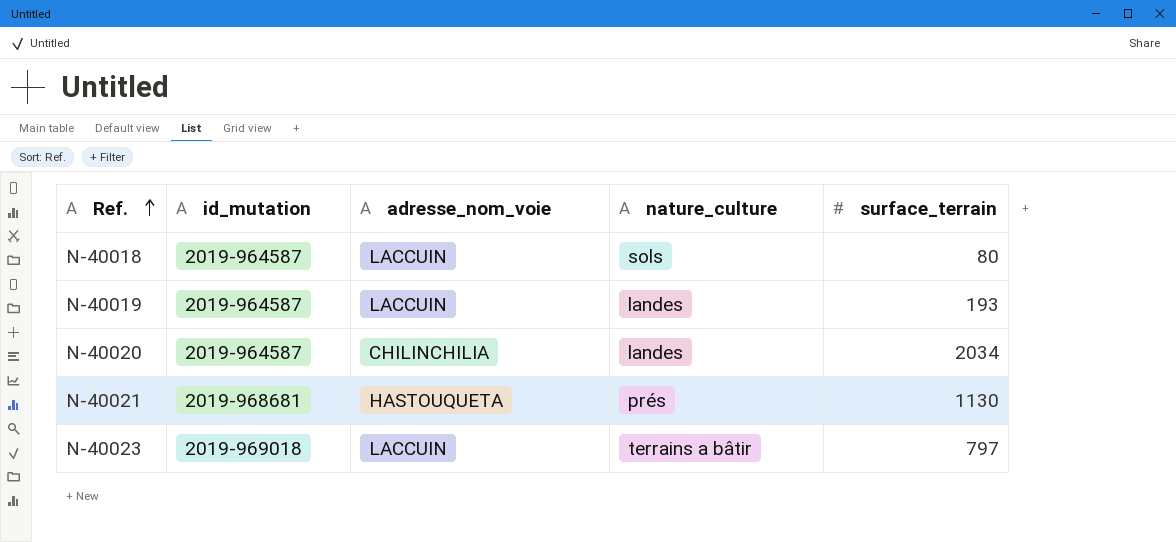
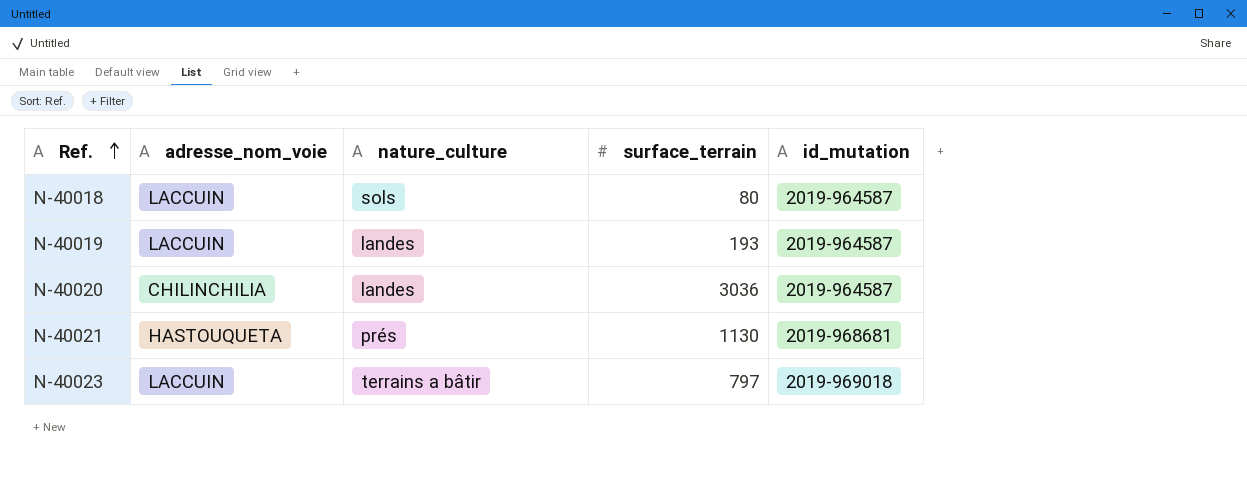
column id_mutation | position: 2 -> 5
N-40020 | surface_terrain: 2034 -> 3036

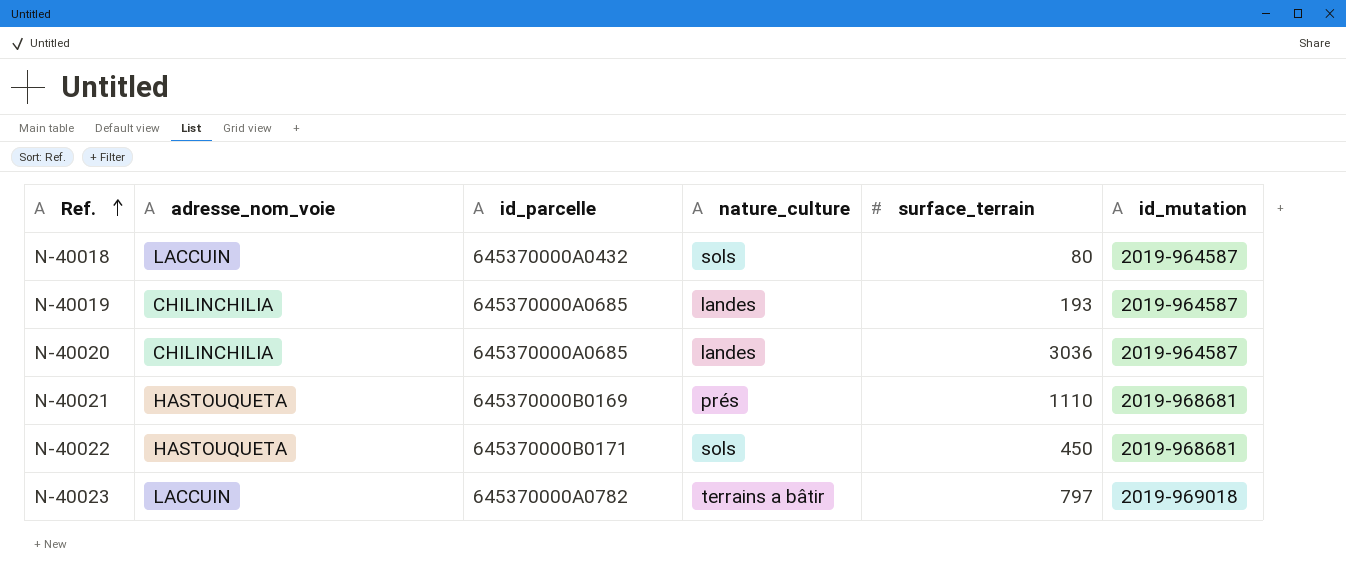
column id_parcelle | position: none -> 3
N-40019 | adresse_nom_voie: LACCUIN -> CHILINCHILIA
N-40021 | surface_terrain: 1130 -> 1110
row N-40022: none -> HASTOUQUETA | 645370000B0171 | sols | 450 | 2019-968681

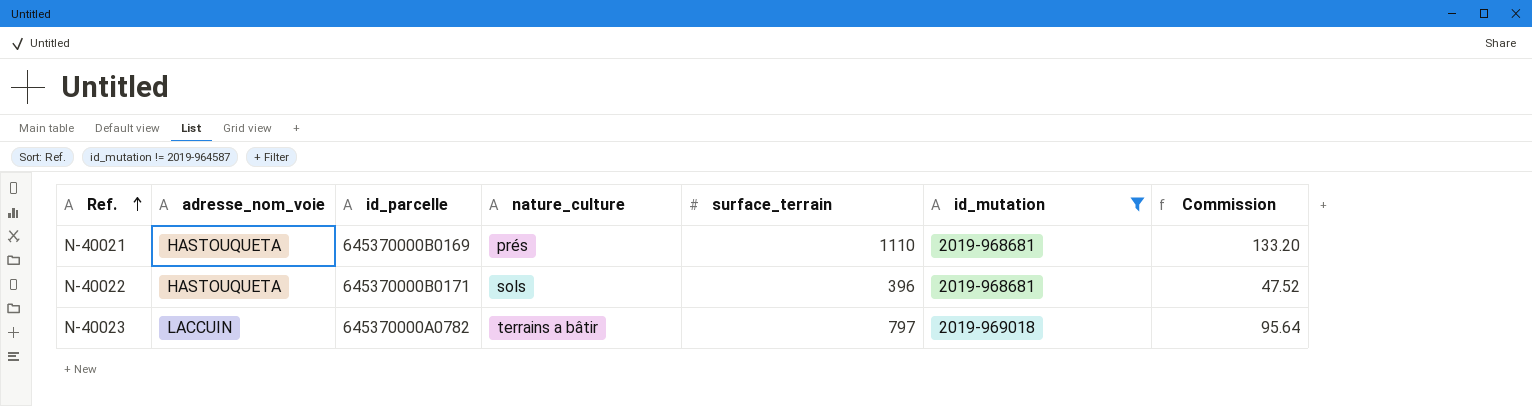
filter: none -> id_mutation != 2019-964587
column Commission | formula: none -> [surface_terrain] * 0.12
N-40022 | surface_terrain: 450 -> 396

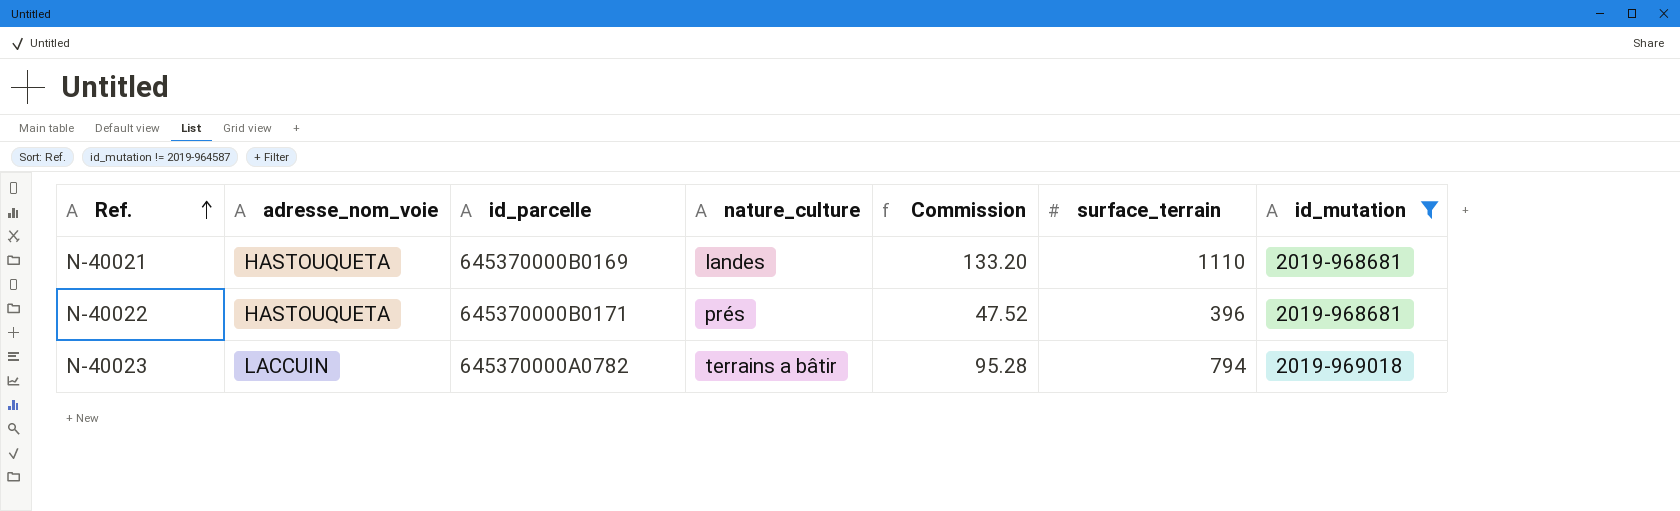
column Commission | position: 7 -> 5
N-40021 | nature_culture: prés -> landes
N-40022 | nature_culture: sols -> prés
N-40023 | Commission: 95.64 -> 95.28
N-40023 | surface_terrain: 797 -> 794

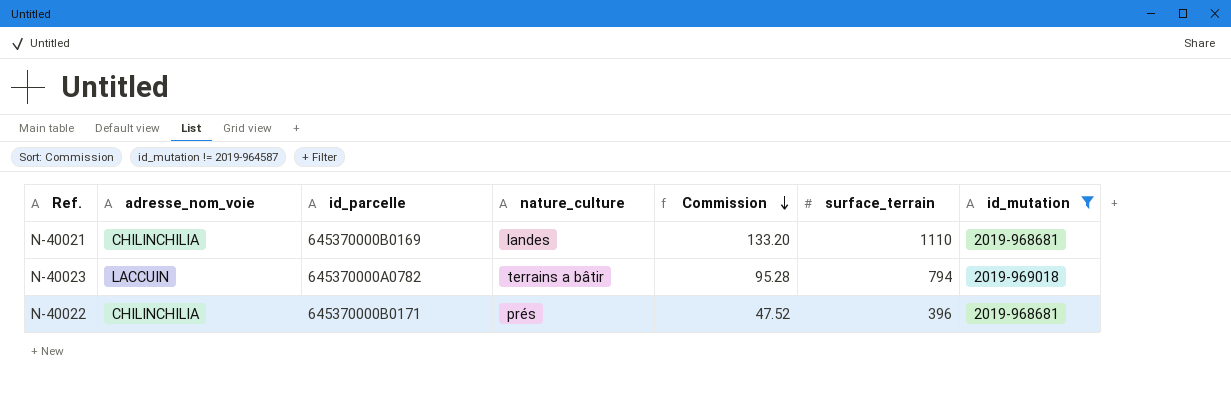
row order: Ref. ascending -> Commission descending
N-40021 | adresse_nom_voie: HASTOUQUETA -> CHILINCHILIA
N-40022 | adresse_nom_voie: HASTOUQUETA -> CHILINCHILIA

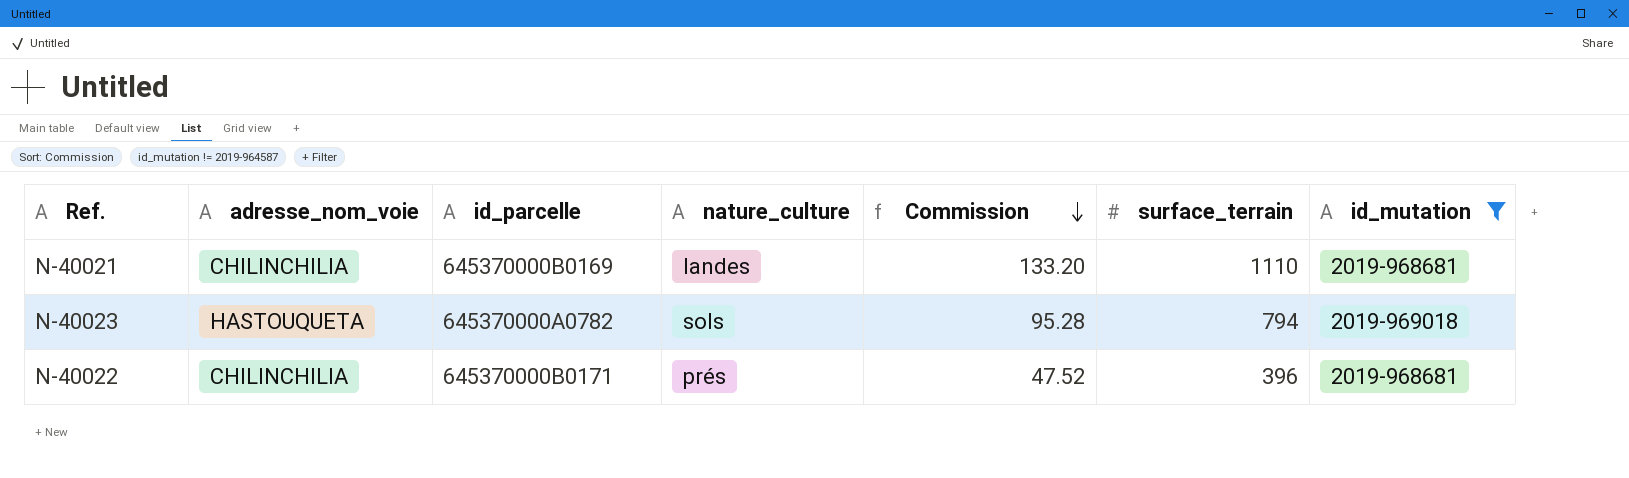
N-40023 | adresse_nom_voie: LACCUIN -> HASTOUQUETA
N-40023 | nature_culture: terrains a bâtir -> sols

